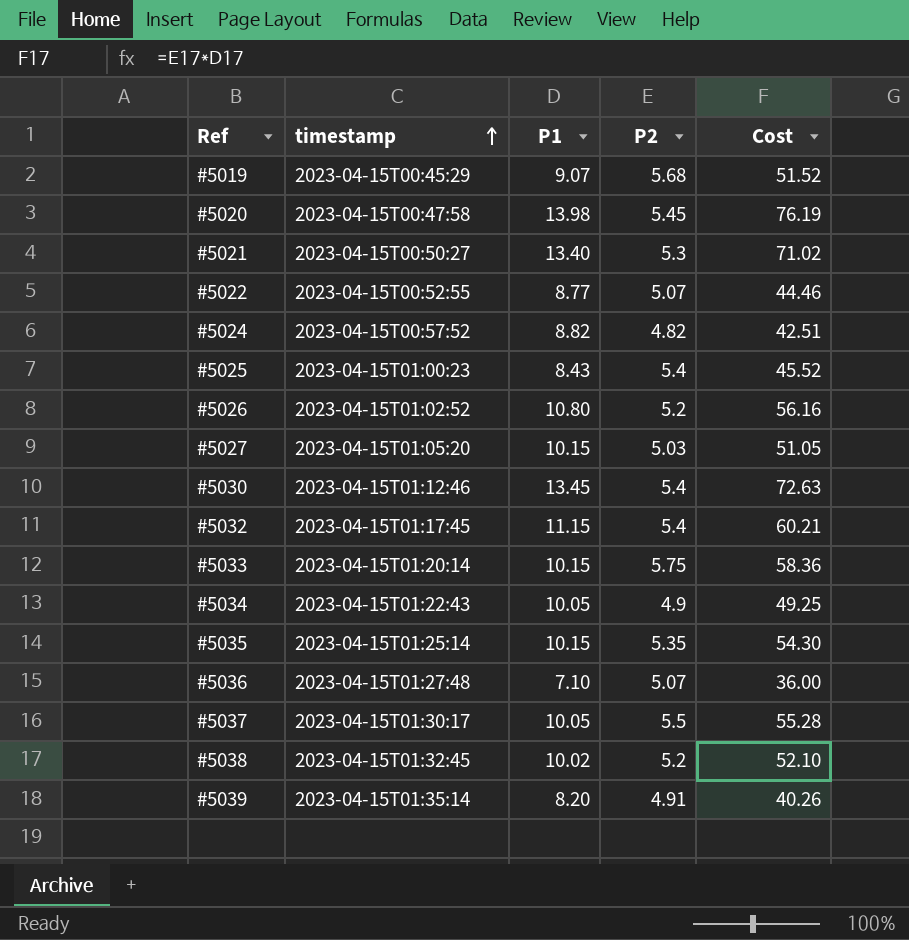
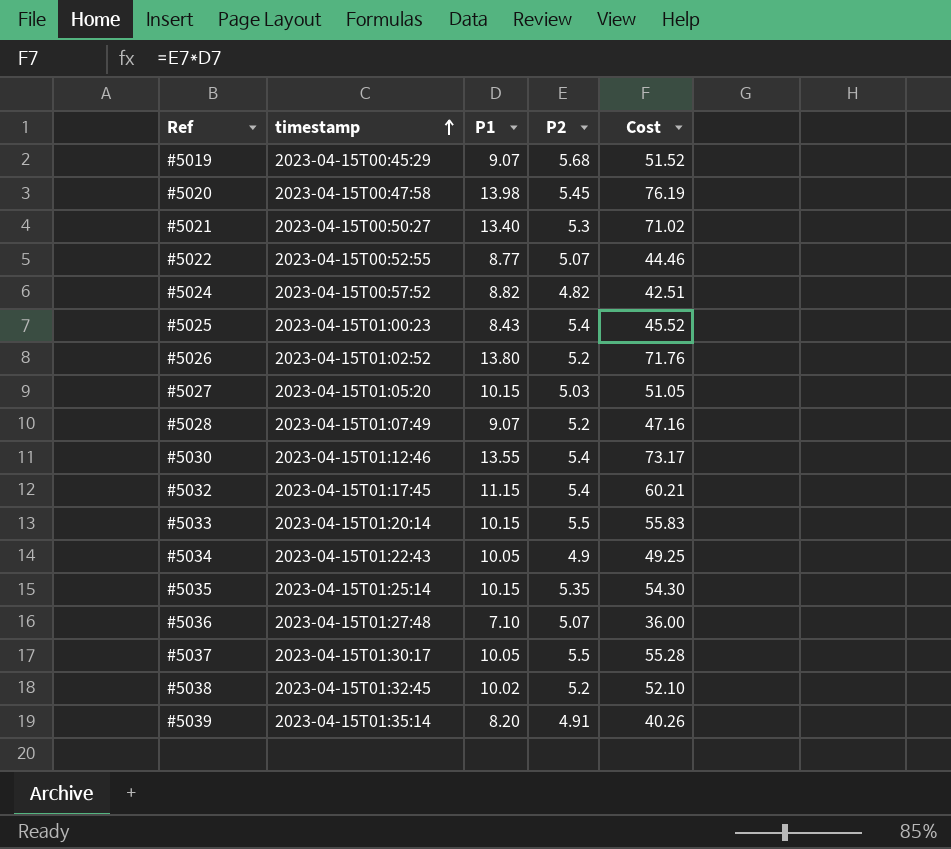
#5026 | P1: 10.80 -> 13.80
#5026 | Cost: 56.16 -> 71.76
row #5028: none -> 2023-04-15T01:07:49 | 9.07 | 5.2 | 47.16
#5030 | P1: 13.45 -> 13.55
#5030 | Cost: 72.63 -> 73.17
#5033 | P2: 5.75 -> 5.5
#5033 | Cost: 58.36 -> 55.83

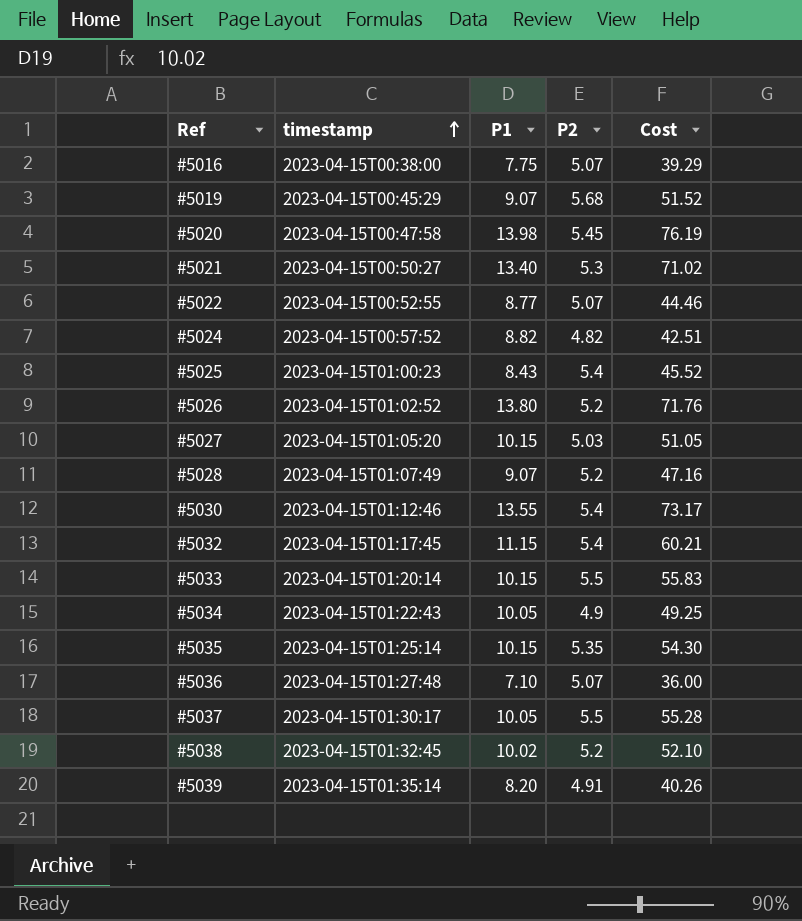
row #5016: none -> 2023-04-15T00:38:00 | 7.75 | 5.07 | 39.29

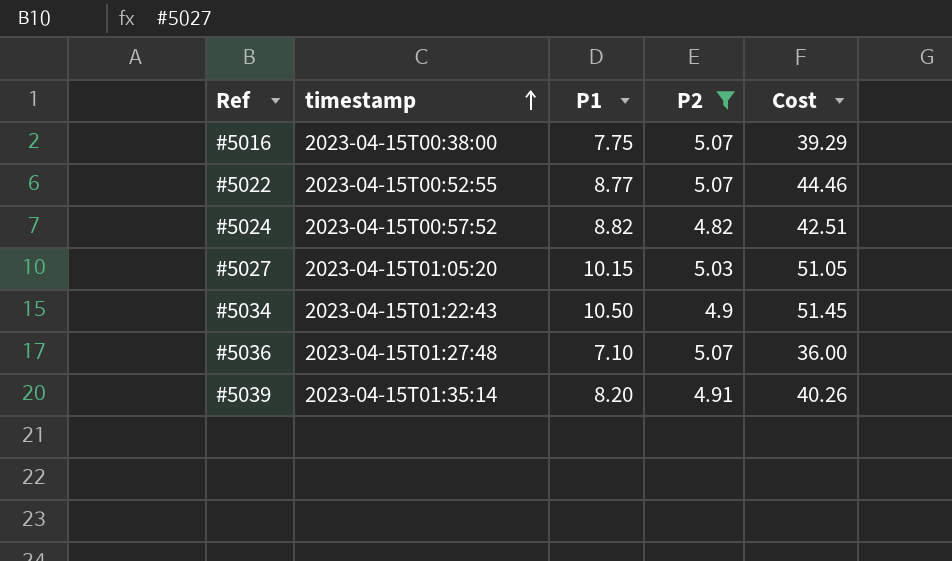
filter: none -> P2 <= 5.07
#5034 | P1: 10.05 -> 10.50
#5034 | Cost: 49.25 -> 51.45

